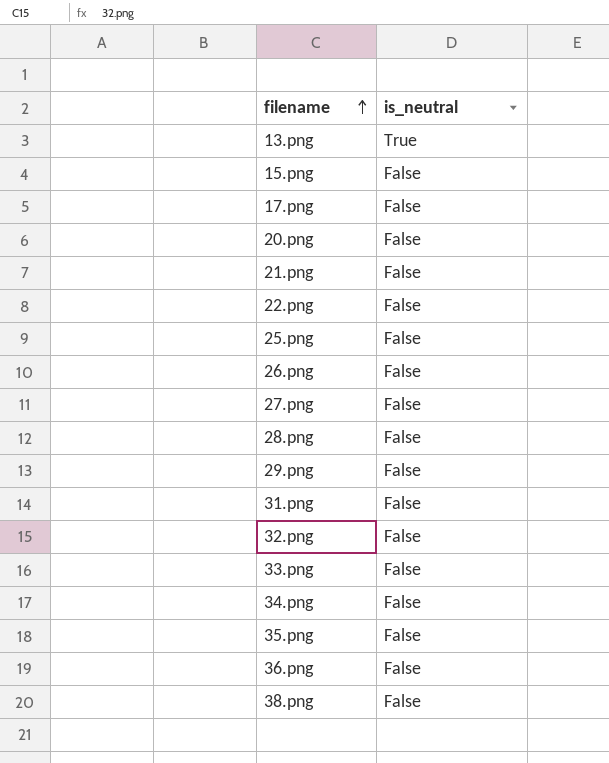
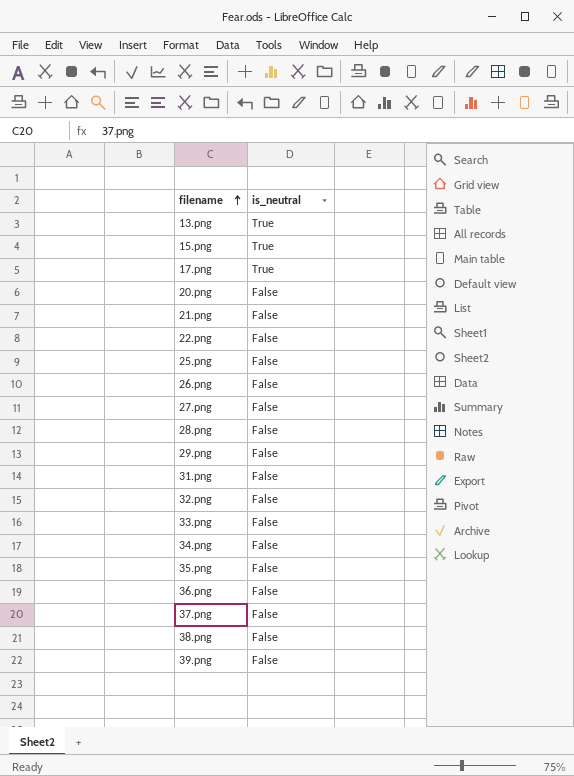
15.png | is_neutral: False -> True
17.png | is_neutral: False -> True
row 37.png: none -> False
row 39.png: none -> False

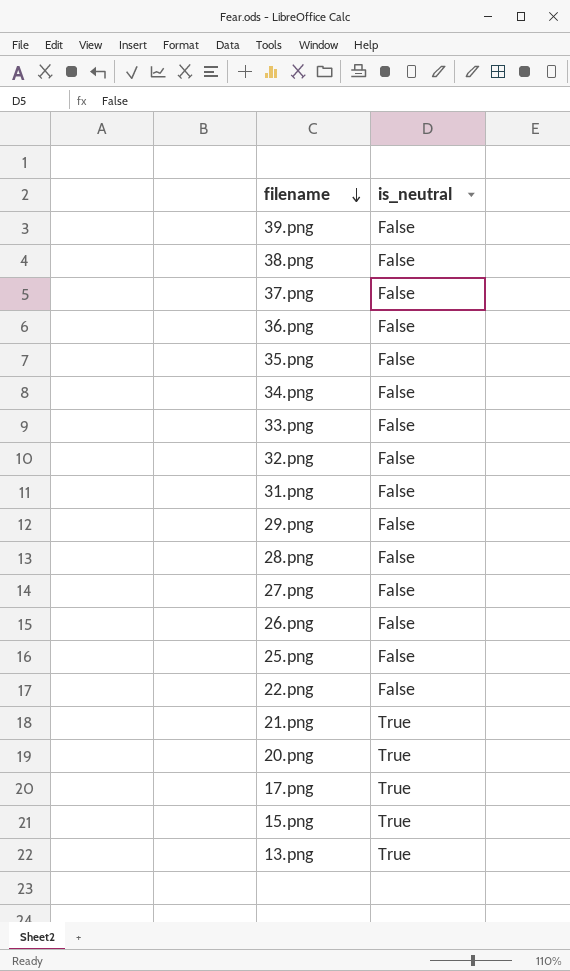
row order: filename ascending -> filename descending
21.png | is_neutral: False -> True
20.png | is_neutral: False -> True

